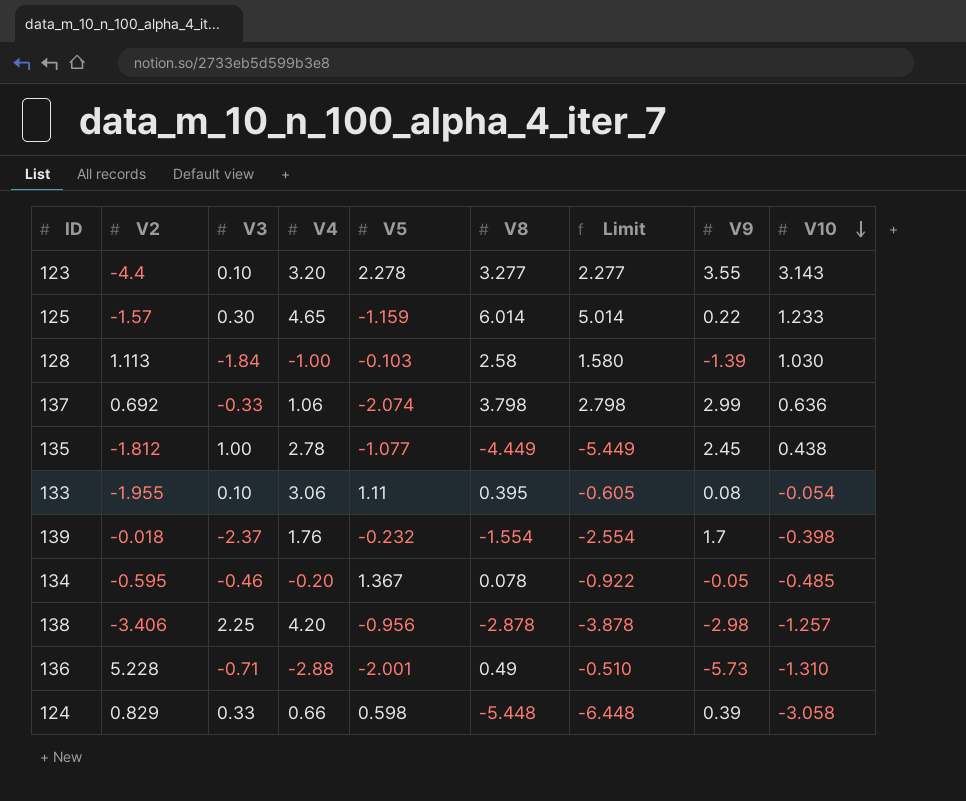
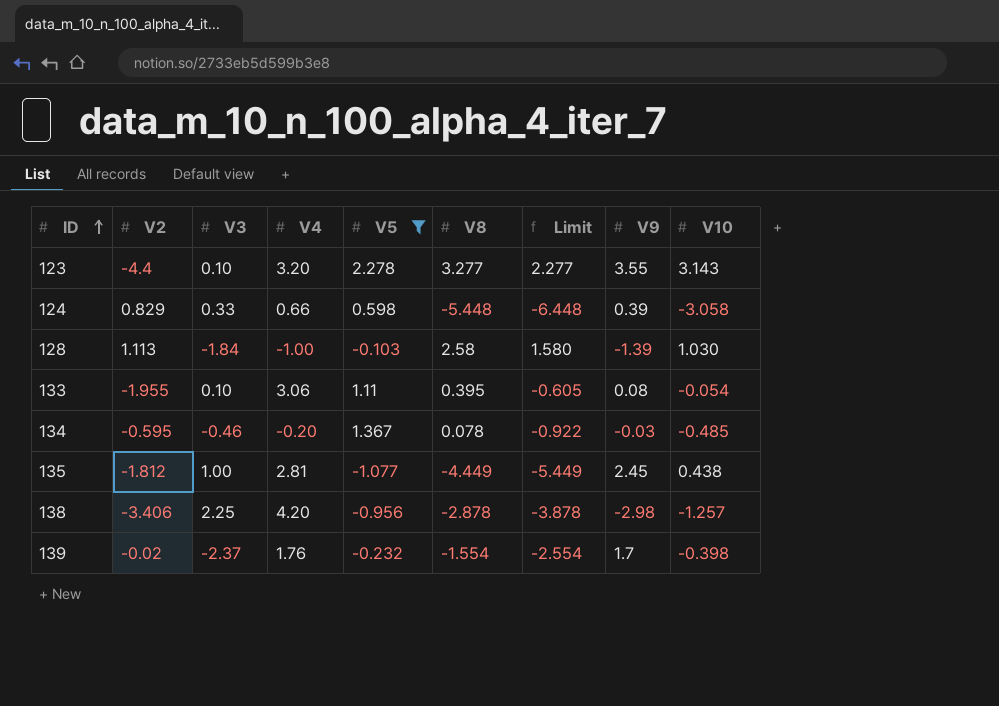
filter: none -> V5 >= -1.077
row order: V10 descending -> ID ascending
134 | V9: -0.05 -> -0.03
135 | V4: 2.78 -> 2.81
139 | V2: -0.018 -> -0.02

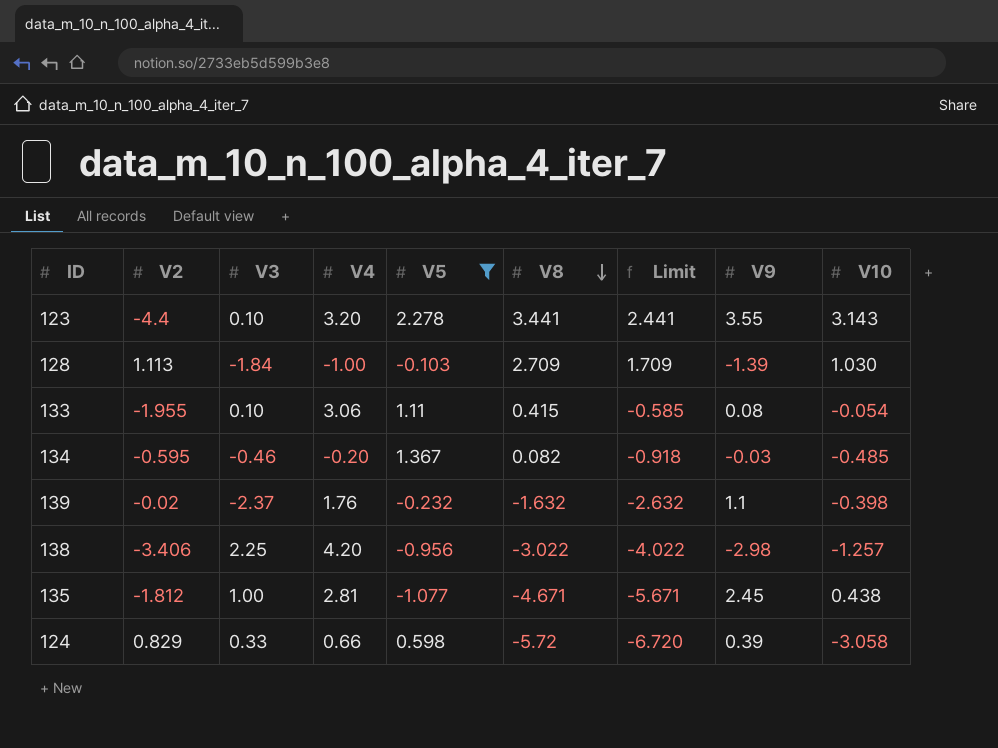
row order: ID ascending -> V8 descending
123 | V8: 3.277 -> 3.441
123 | Limit: 2.277 -> 2.441
128 | V8: 2.58 -> 2.709
128 | Limit: 1.580 -> 1.709
133 | V8: 0.395 -> 0.415
133 | Limit: -0.605 -> -0.585
134 | V8: 0.078 -> 0.082
134 | Limit: -0.922 -> -0.918
139 | V8: -1.554 -> -1.632
139 | Limit: -2.554 -> -2.632
139 | V9: 1.7 -> 1.1
138 | V8: -2.878 -> -3.022
138 | Limit: -3.878 -> -4.022
135 | V8: -4.449 -> -4.671
135 | Limit: -5.449 -> -5.671
124 | V8: -5.448 -> -5.72
124 | Limit: -6.448 -> -6.720

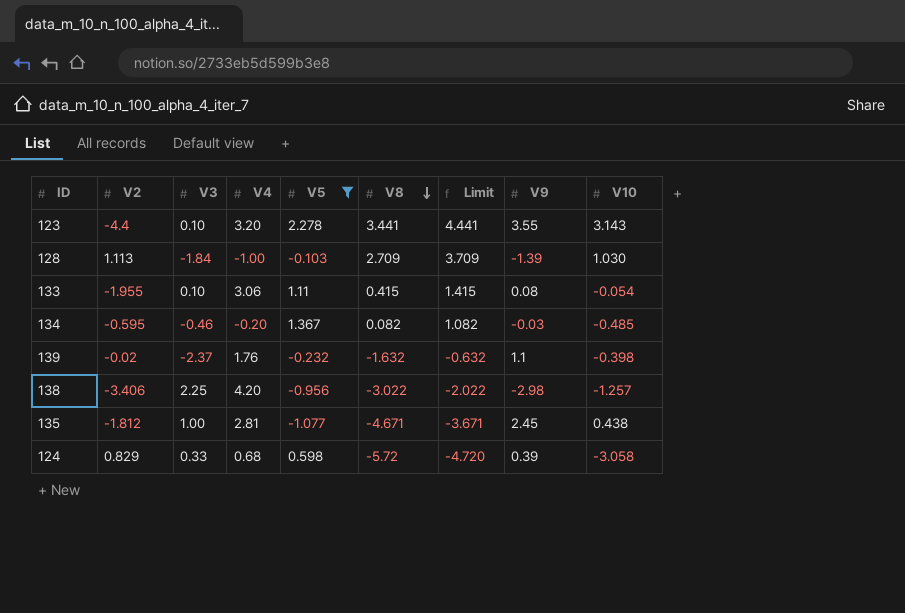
column Limit | formula: [V8] - 1 -> [V8] + 1
124 | V4: 0.66 -> 0.68

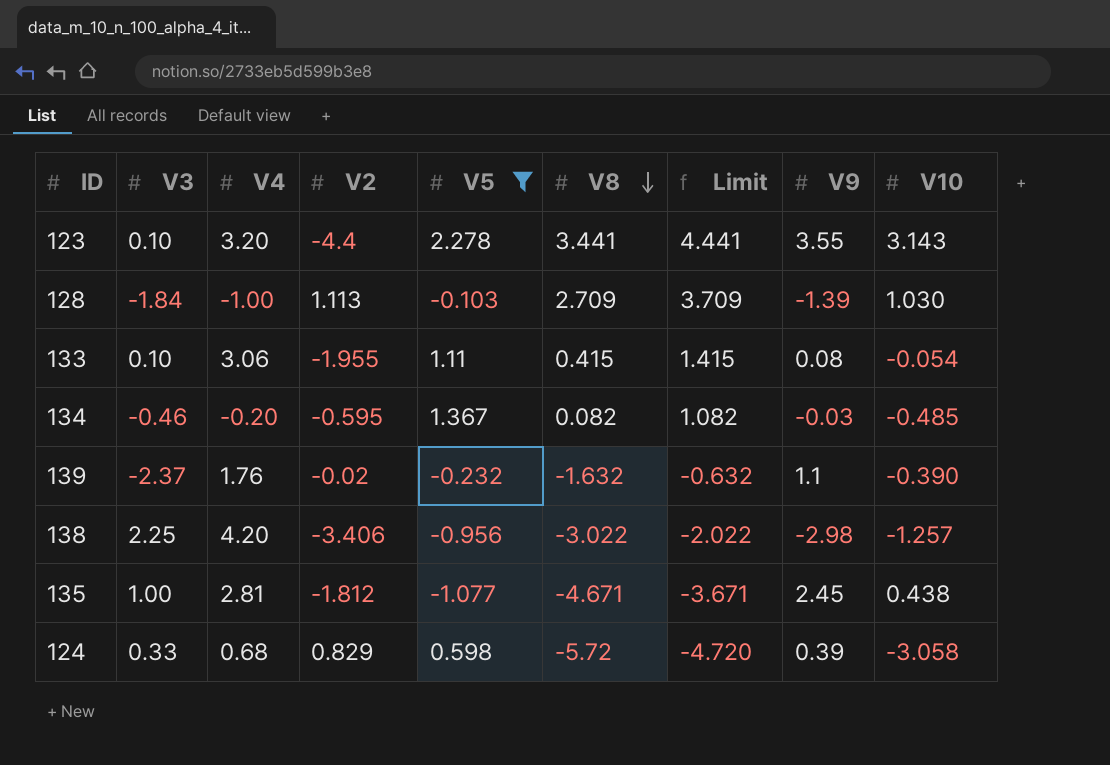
column V2 | position: 2 -> 4
139 | V10: -0.398 -> -0.390

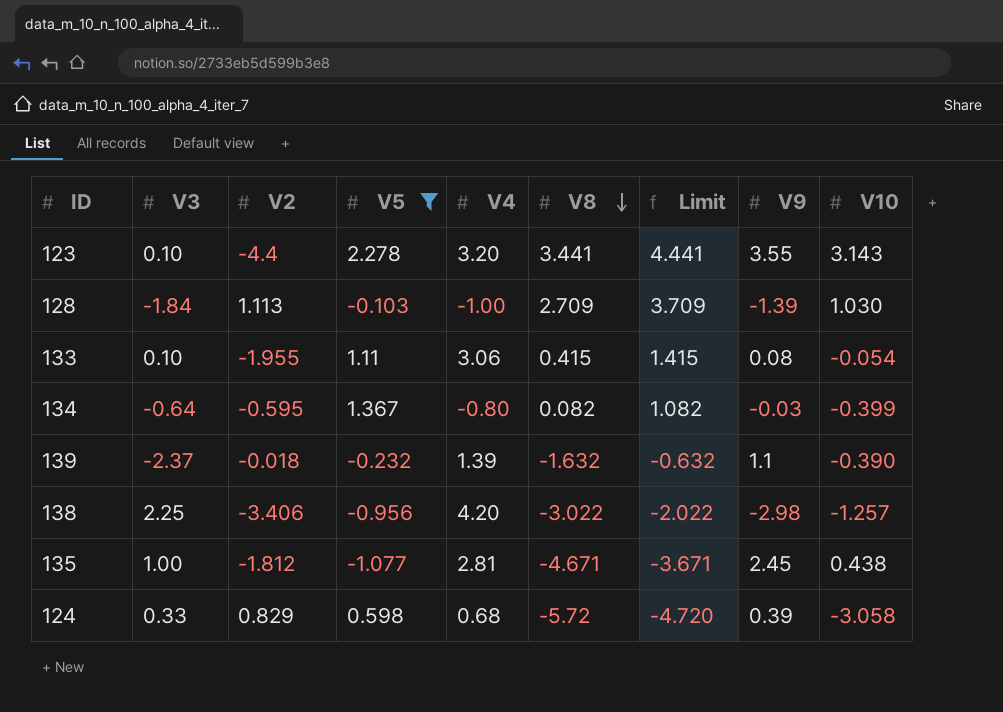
column V4 | position: 3 -> 5
134 | V3: -0.46 -> -0.64
134 | V4: -0.20 -> -0.80
134 | V10: -0.485 -> -0.399
139 | V2: -0.02 -> -0.018
139 | V4: 1.76 -> 1.39

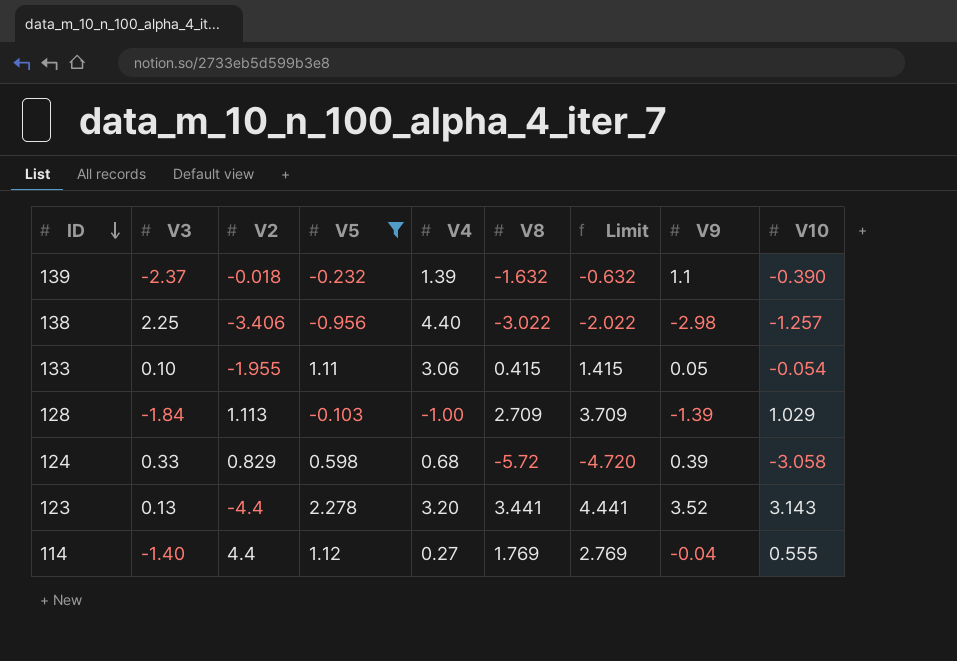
row order: V8 descending -> ID descending
row 134: -0.64 | -0.595 | 1.367 | -0.80 | 0.082 | 1.082 | -0.03 | -0.399 -> none
row 135: 1.00 | -1.812 | -1.077 | 2.81 | -4.671 | -3.671 | 2.45 | 0.438 -> none
138 | V4: 4.20 -> 4.40
133 | V9: 0.08 -> 0.05
128 | V10: 1.030 -> 1.029
123 | V3: 0.10 -> 0.13
123 | V9: 3.55 -> 3.52
row 114: none -> -1.40 | 4.4 | 1.12 | 0.27 | 1.769 | 2.769 | -0.04 | 0.555

